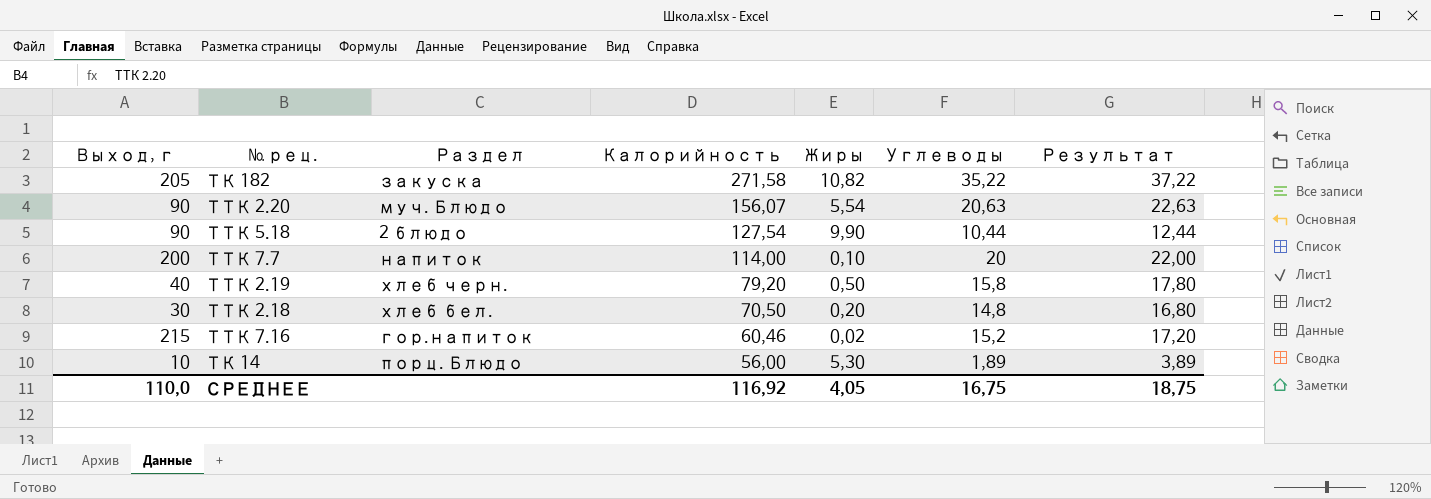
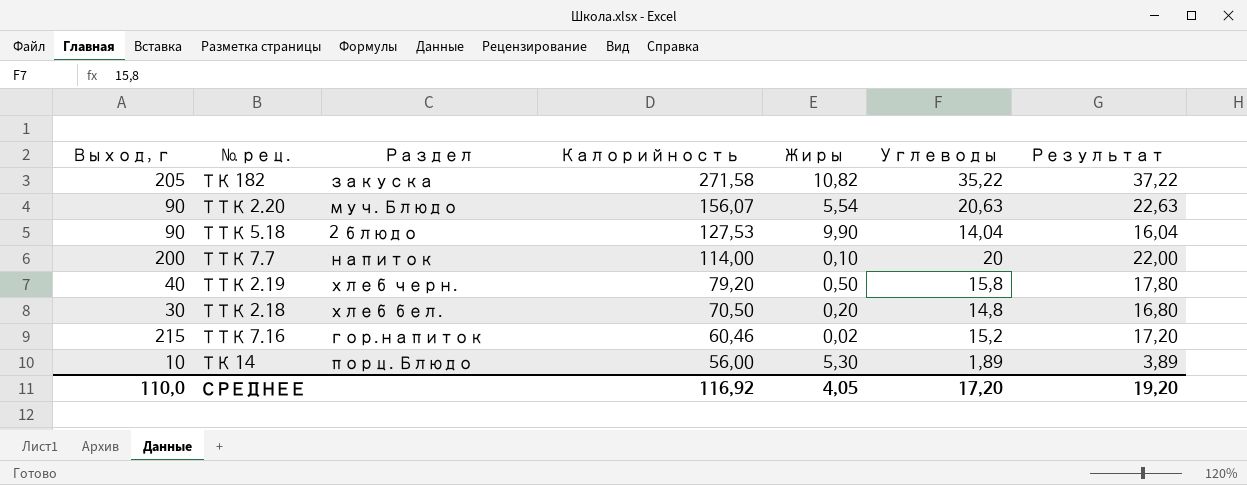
ТТК 5.18 | Калорийность: 127,54 -> 127,53
ТТК 5.18 | Углеводы: 10,44 -> 14,04
ТТК 5.18 | Результат: 12,44 -> 16,04
СРЕДНЕЕ | Углеводы: 16,75 -> 17,20
СРЕДНЕЕ | Результат: 18,75 -> 19,20

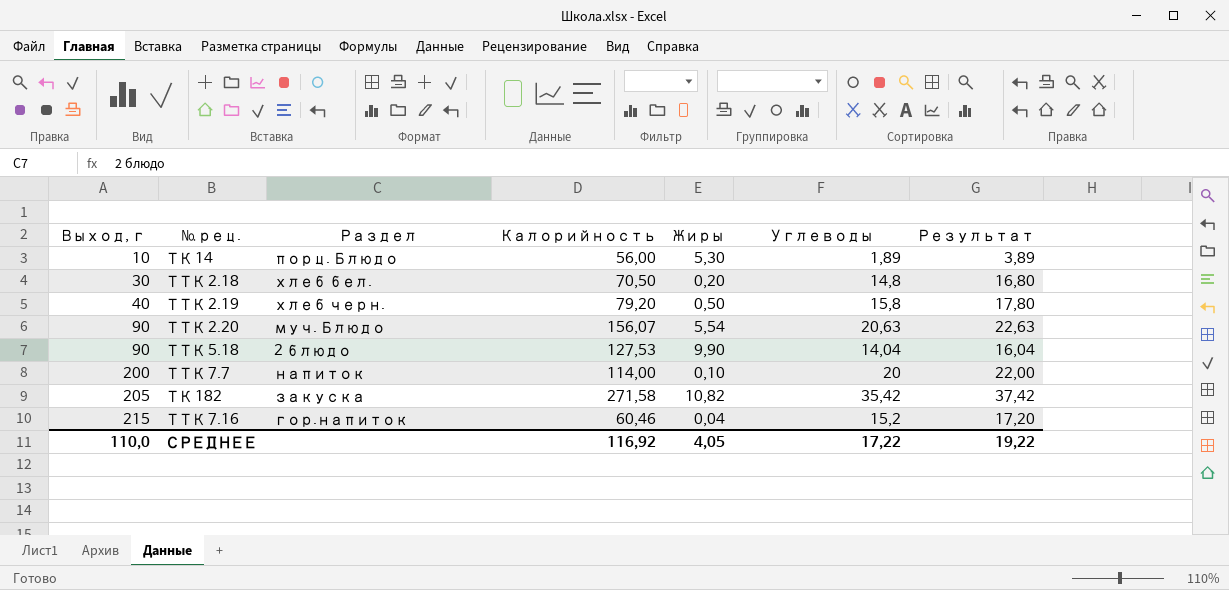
row order: Калорийность descending -> Выход, г ascending
ТК 182 | Углеводы: 35,22 -> 35,42
ТК 182 | Результат: 37,22 -> 37,42
ТТК 7.16 | Жиры: 0,02 -> 0,04
СРЕДНЕЕ | Углеводы: 17,20 -> 17,22
СРЕДНЕЕ | Результат: 19,20 -> 19,22

